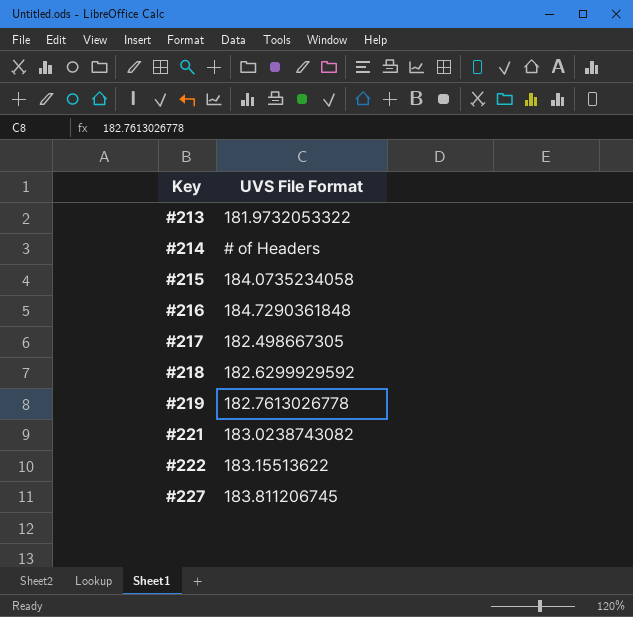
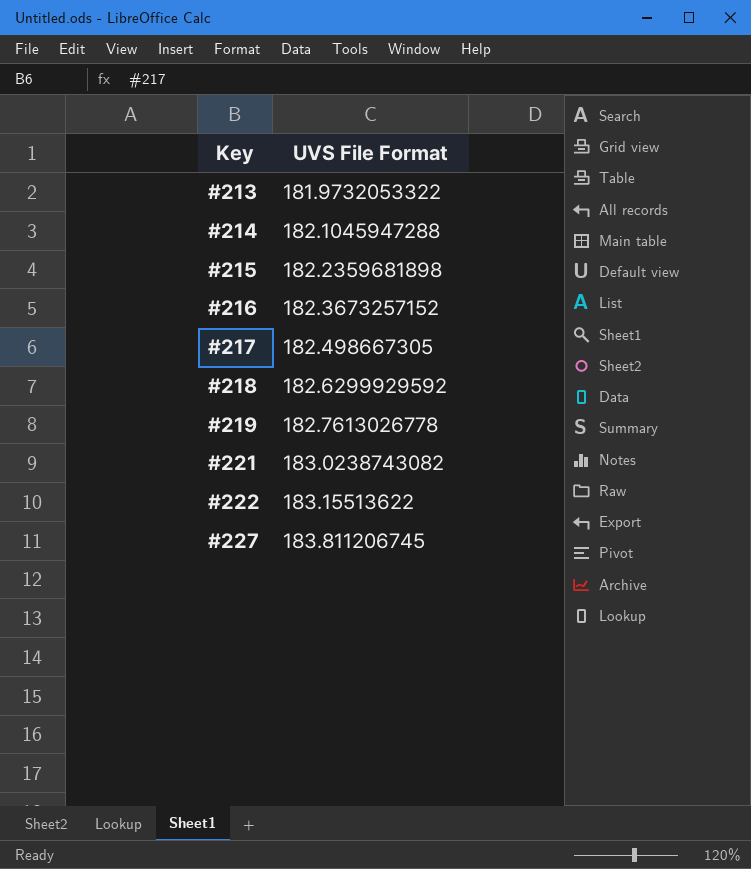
#214 | UVS File Format: # of Headers -> 182.1045947288
#215 | UVS File Format: 184.0735234058 -> 182.2359681898
#216 | UVS File Format: 184.7290361848 -> 182.3673257152

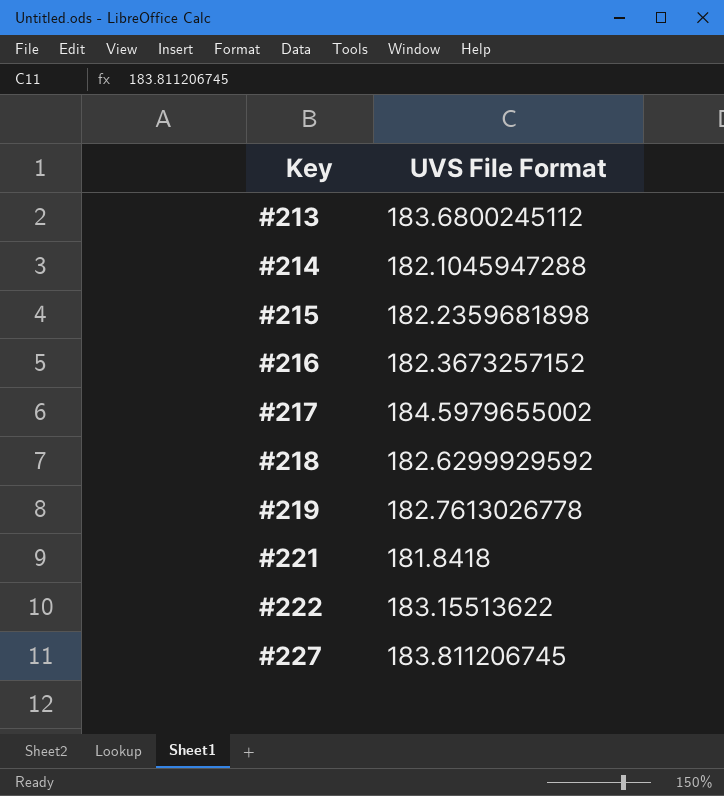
#213 | UVS File Format: 181.9732053322 -> 183.6800245112
#217 | UVS File Format: 182.498667305 -> 184.5979655002
#221 | UVS File Format: 183.0238743082 -> 181.8418

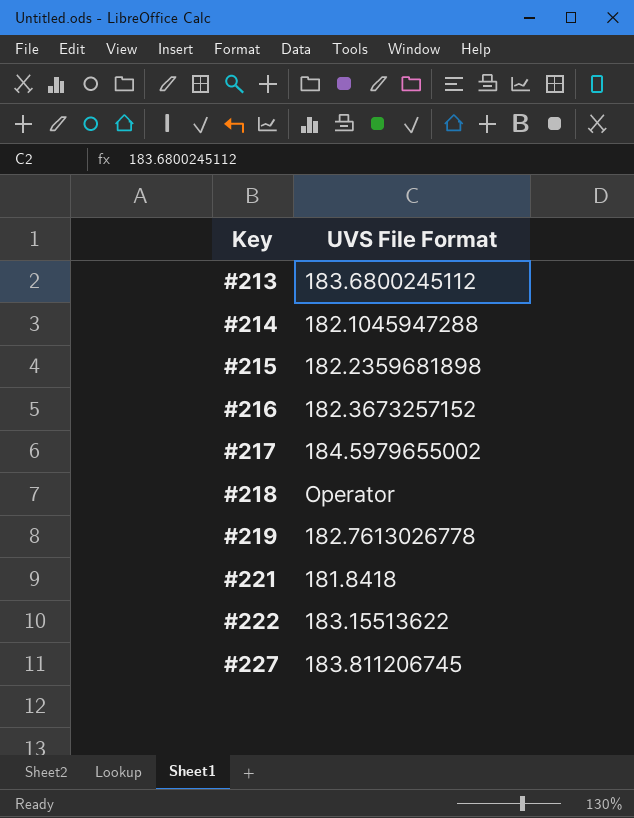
#218 | UVS File Format: 182.6299929592 -> Operator

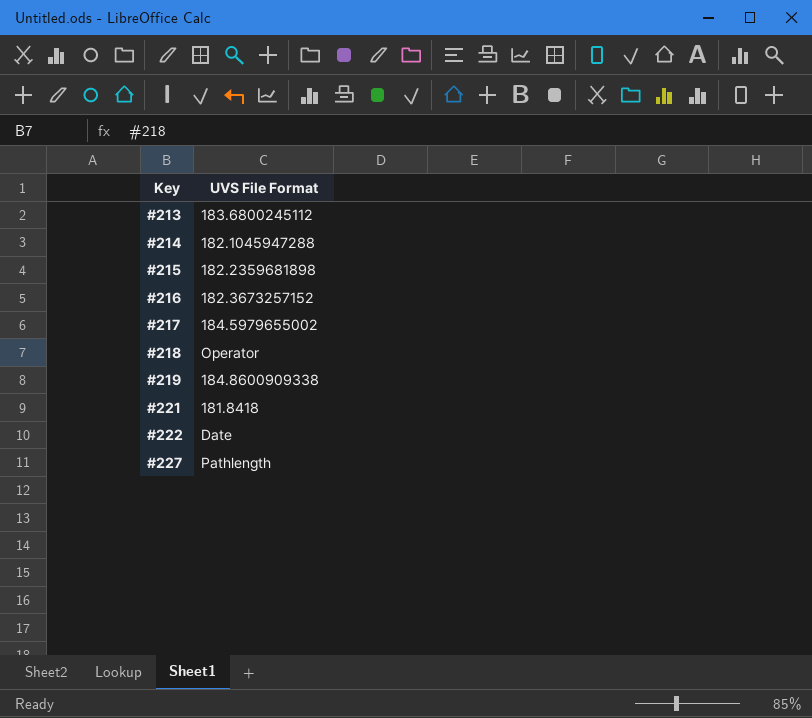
#219 | UVS File Format: 182.7613026778 -> 184.8600909338
#222 | UVS File Format: 183.15513622 -> Date
#227 | UVS File Format: 183.811206745 -> Pathlength

